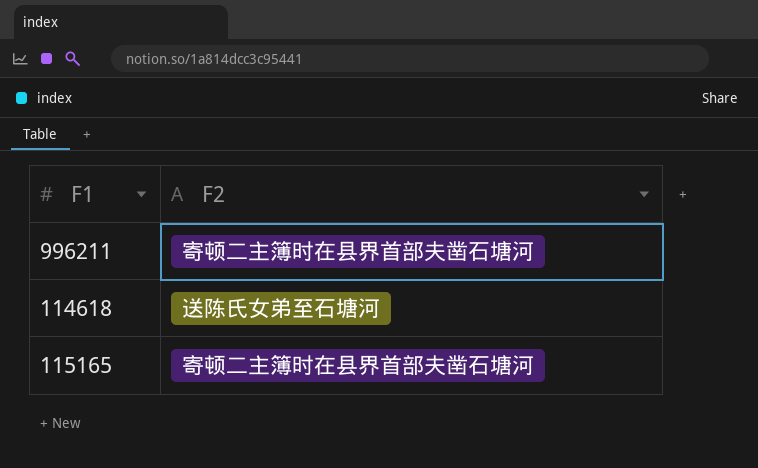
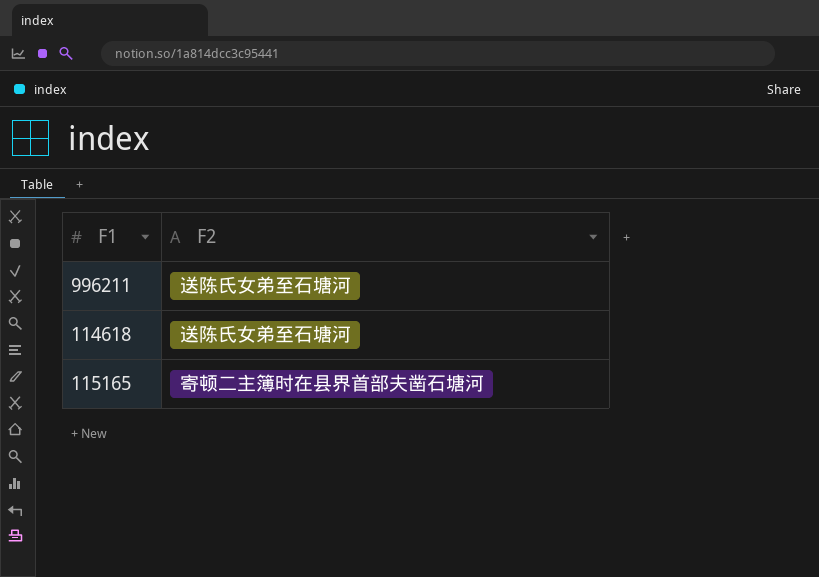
996211 | F2: 寄顿二主簿时在县界首部夫凿石塘河 -> 送陈氏女弟至石塘河

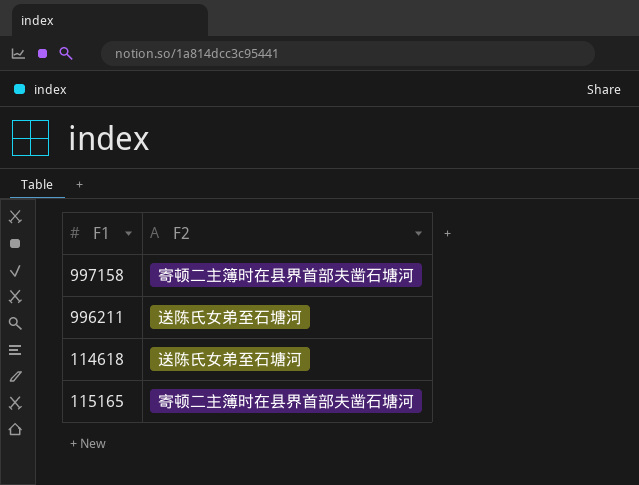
row 997158: none -> 寄顿二主簿时在县界首部夫凿石塘河

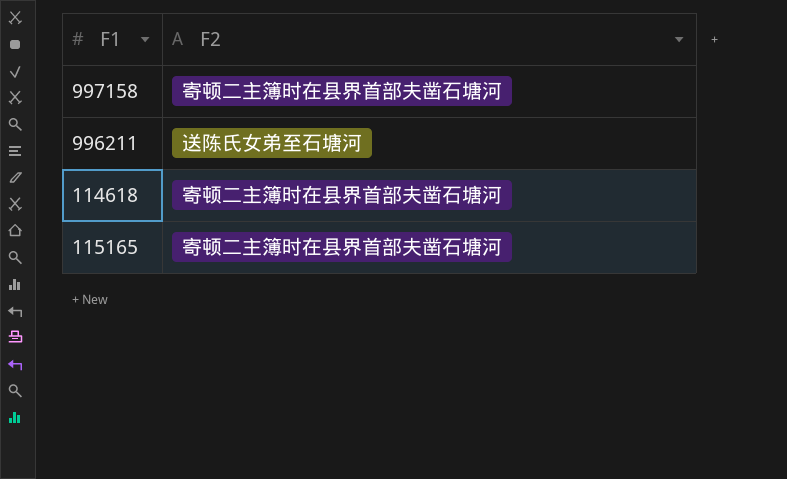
114618 | F2: 送陈氏女弟至石塘河 -> 寄顿二主簿时在县界首部夫凿石塘河

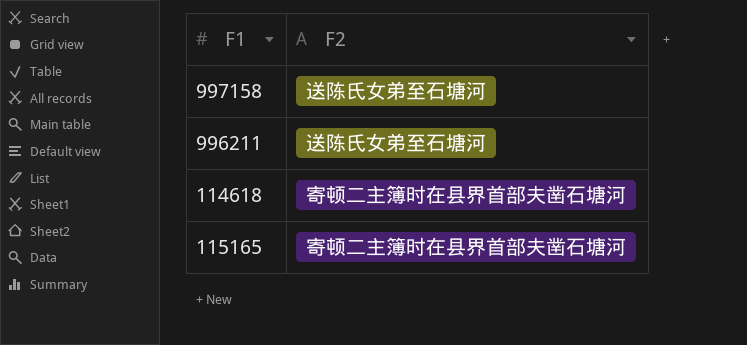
997158 | F2: 寄顿二主簿时在县界首部夫凿石塘河 -> 送陈氏女弟至石塘河

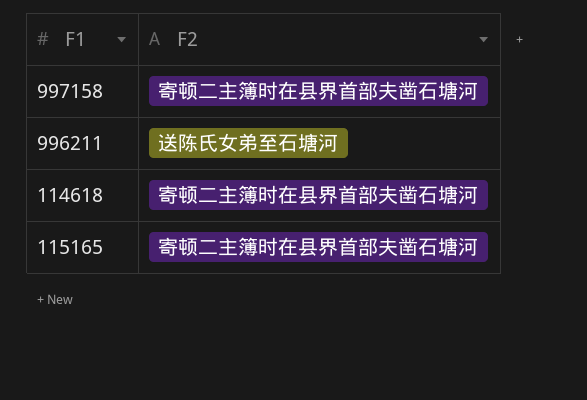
997158 | F2: 送陈氏女弟至石塘河 -> 寄顿二主簿时在县界首部夫凿石塘河

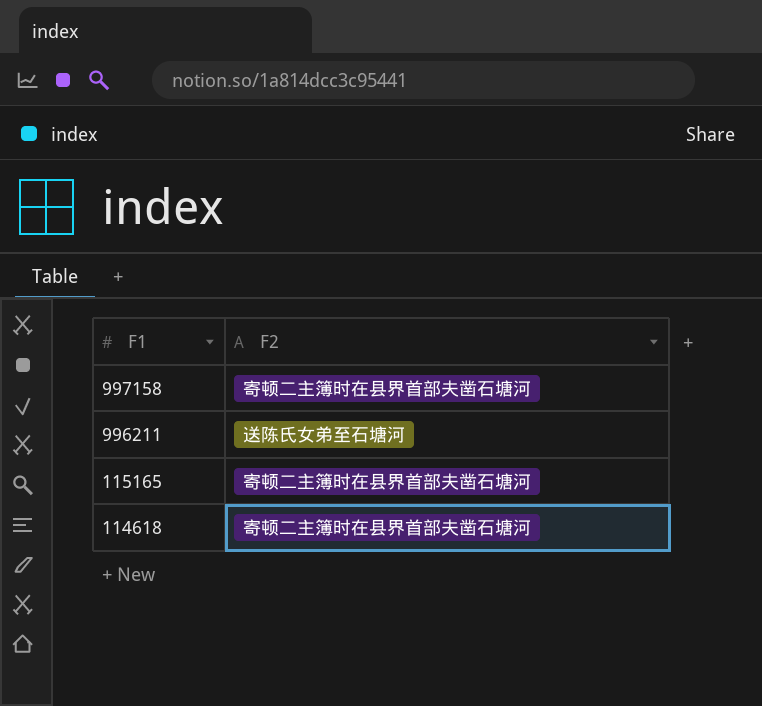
row order: none -> F1 descending

